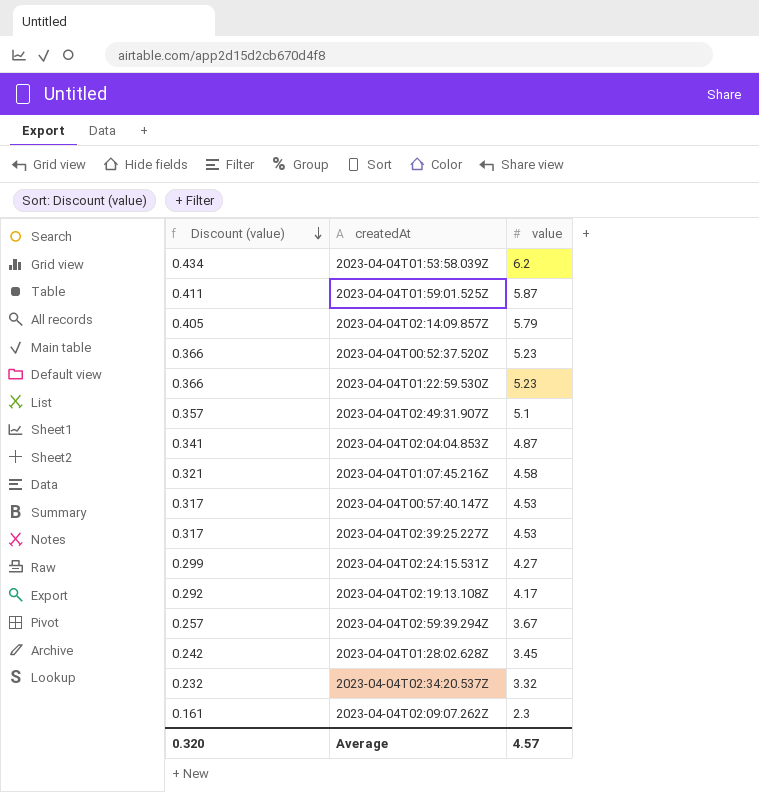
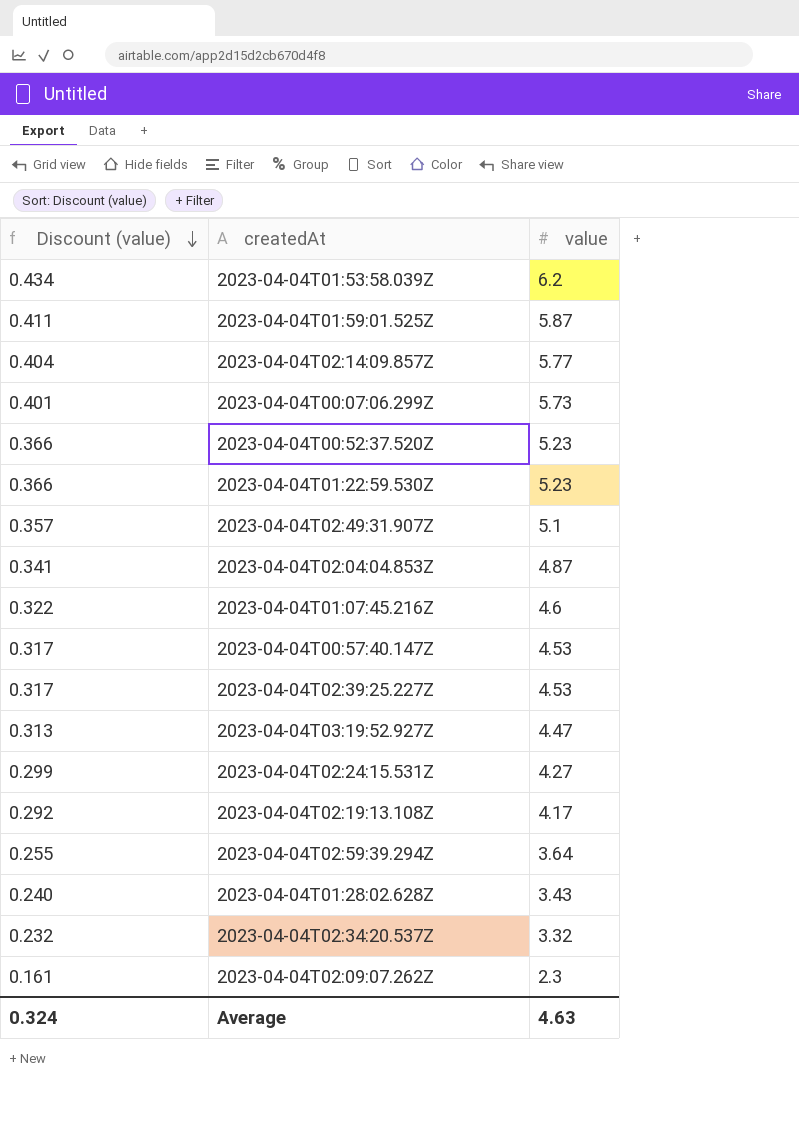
2023-04-04T02:14:09.857Z | Discount (value): 0.405 -> 0.404
2023-04-04T02:14:09.857Z | value: 5.79 -> 5.77
row 2023-04-04T00:07:06.299Z: none -> 0.401 | 5.73
2023-04-04T01:07:45.216Z | Discount (value): 0.321 -> 0.322
2023-04-04T01:07:45.216Z | value: 4.58 -> 4.6
row 2023-04-04T03:19:52.927Z: none -> 0.313 | 4.47
2023-04-04T02:59:39.294Z | Discount (value): 0.257 -> 0.255
2023-04-04T02:59:39.294Z | value: 3.67 -> 3.64
2023-04-04T01:28:02.628Z | Discount (value): 0.242 -> 0.240
2023-04-04T01:28:02.628Z | value: 3.45 -> 3.43
Average | Discount (value): 0.320 -> 0.324
Average | value: 4.57 -> 4.63

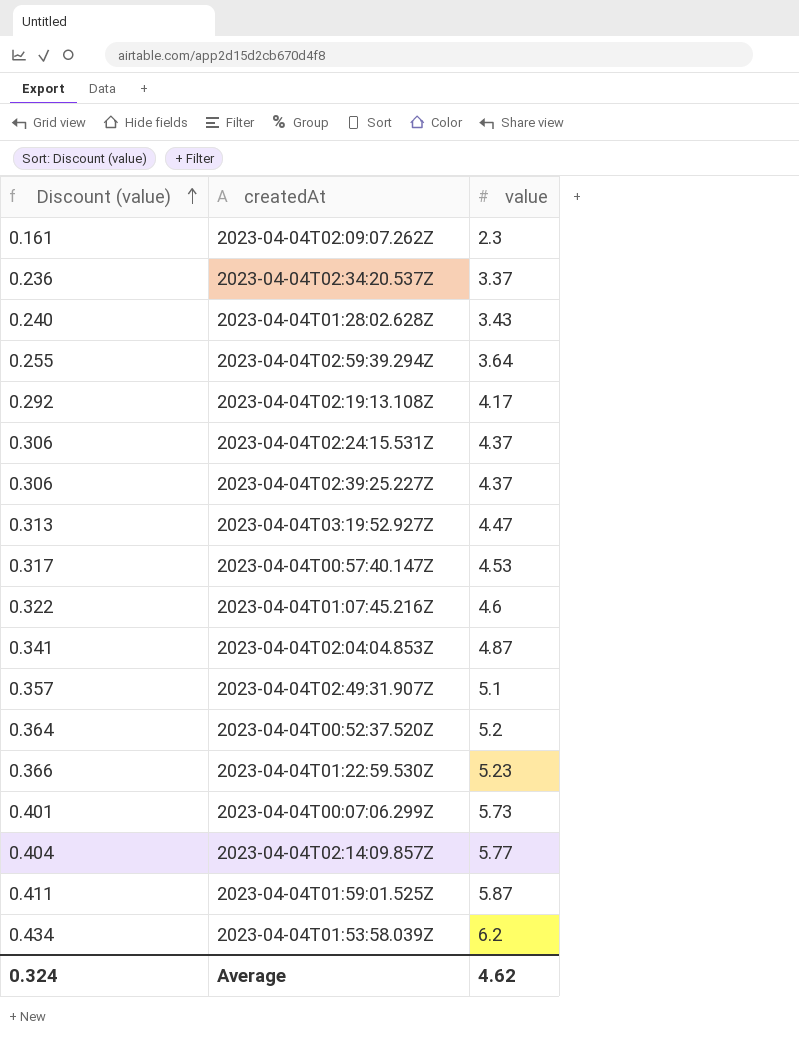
row order: Discount (value) descending -> Discount (value) ascending
2023-04-04T02:34:20.537Z | Discount (value): 0.232 -> 0.236
2023-04-04T02:34:20.537Z | value: 3.32 -> 3.37
2023-04-04T02:24:15.531Z | Discount (value): 0.299 -> 0.306
2023-04-04T02:24:15.531Z | value: 4.27 -> 4.37
2023-04-04T02:39:25.227Z | Discount (value): 0.317 -> 0.306
2023-04-04T02:39:25.227Z | value: 4.53 -> 4.37
2023-04-04T00:52:37.520Z | Discount (value): 0.366 -> 0.364
2023-04-04T00:52:37.520Z | value: 5.23 -> 5.2
Average | value: 4.63 -> 4.62

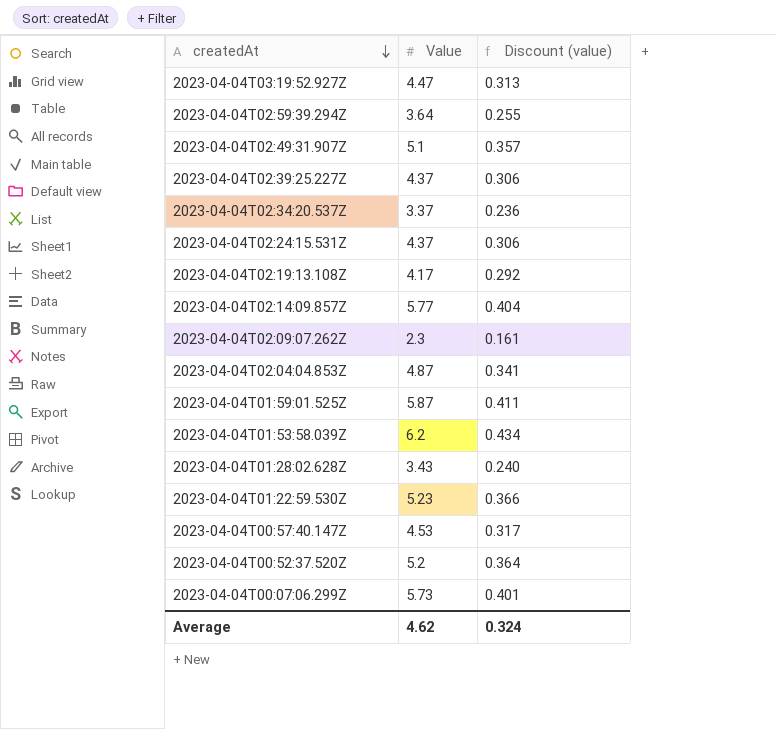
row order: Discount (value) ascending -> createdAt descending
column name: value -> Value
column Discount (value) | position: 1 -> 3
row 2023-04-04T01:07:45.216Z: 0.322 | 4.6 -> none

